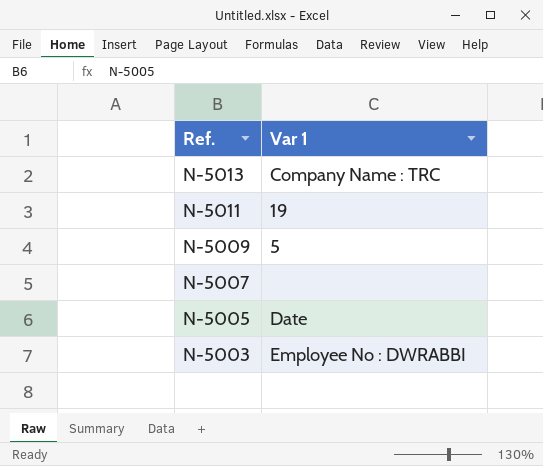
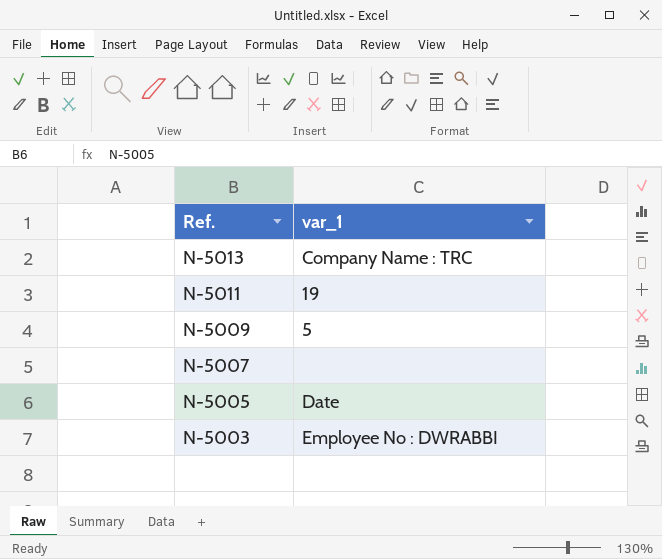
column name: Var 1 -> var_1

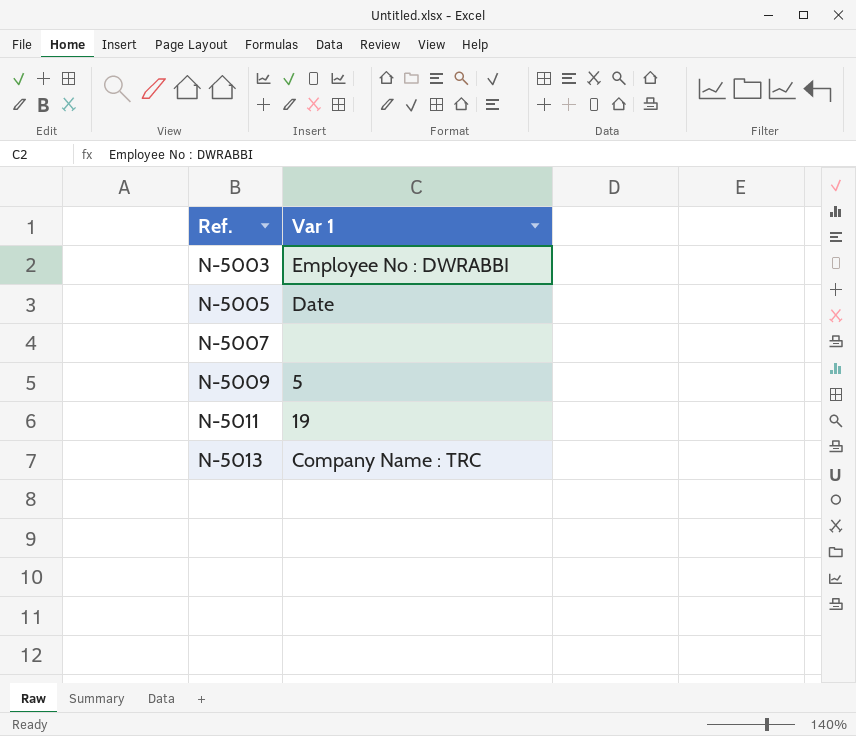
row order: Ref. descending -> Ref. ascending
column name: var_1 -> Var 1

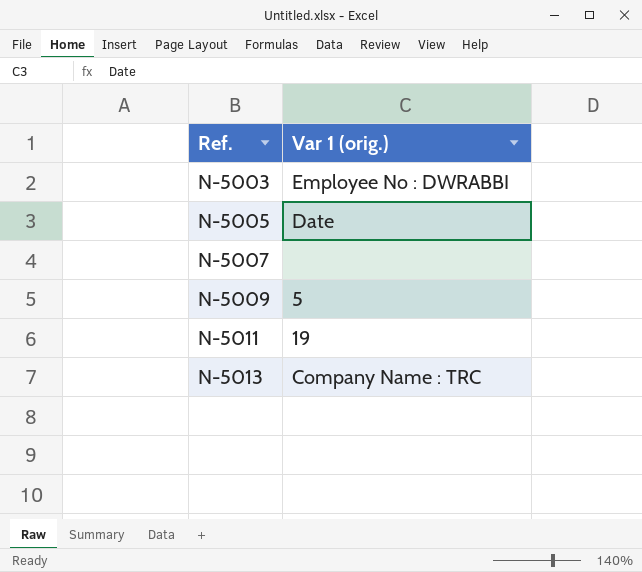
column name: Var 1 -> Var 1 (orig.)

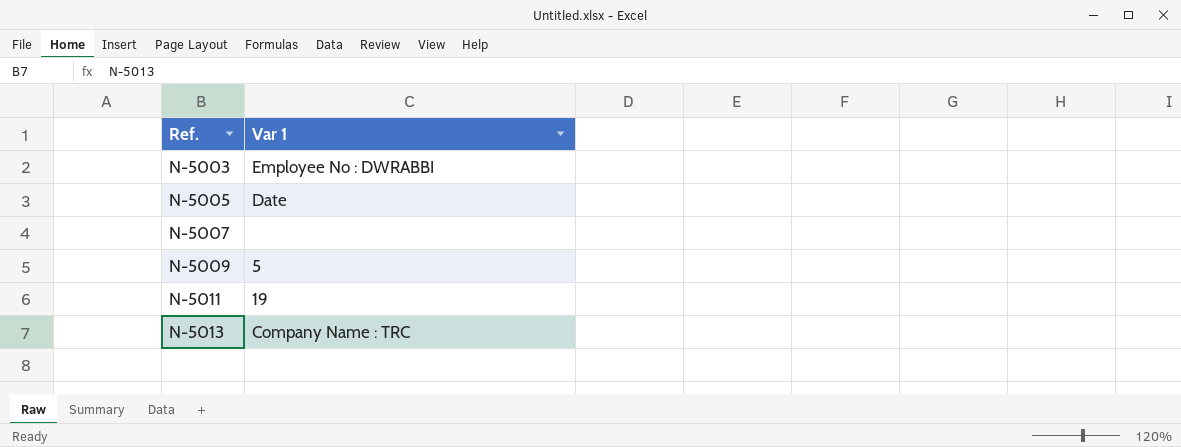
column name: Var 1 (orig.) -> Var 1

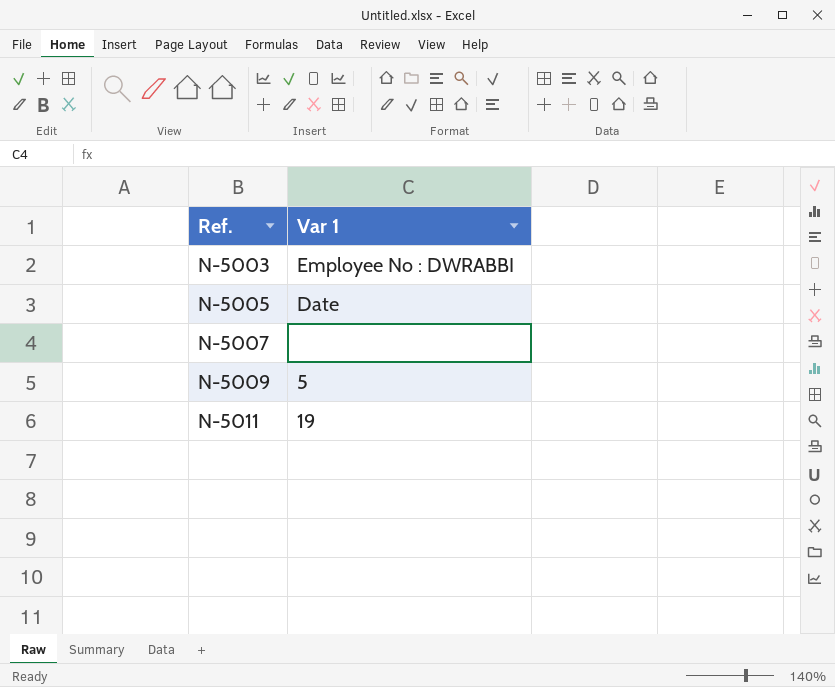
row N-5013: Company Name : TRC -> none

